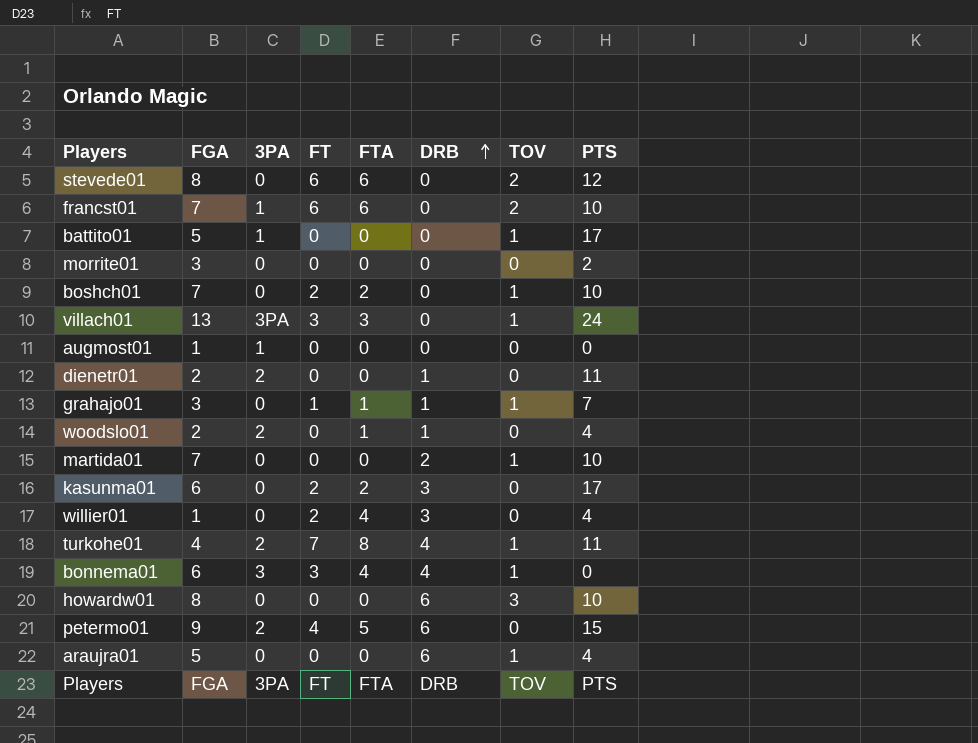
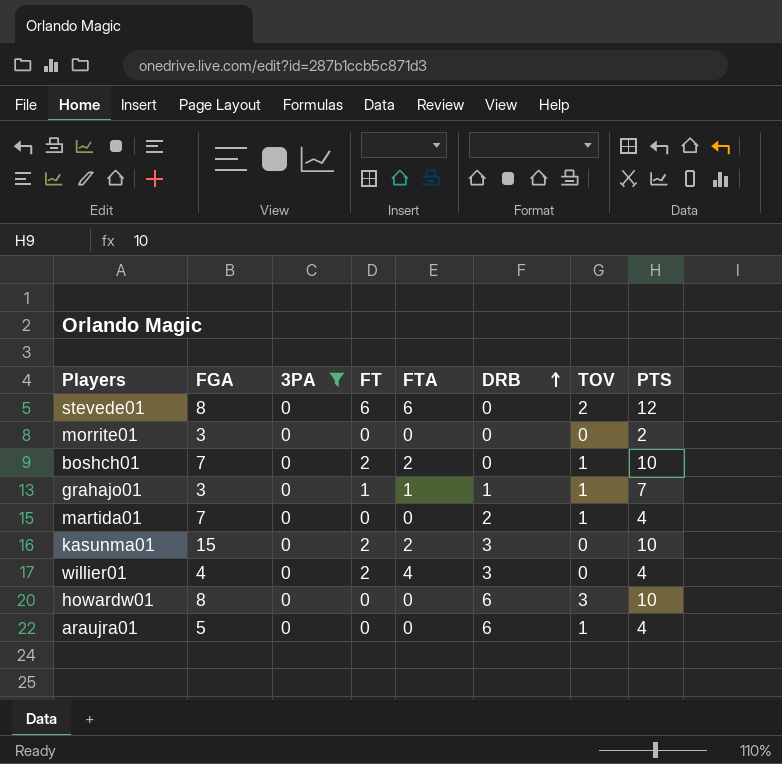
filter: none -> 3PA = 0
martida01 | PTS: 10 -> 4
kasunma01 | FGA: 6 -> 15
kasunma01 | PTS: 17 -> 10
willier01 | FGA: 1 -> 4

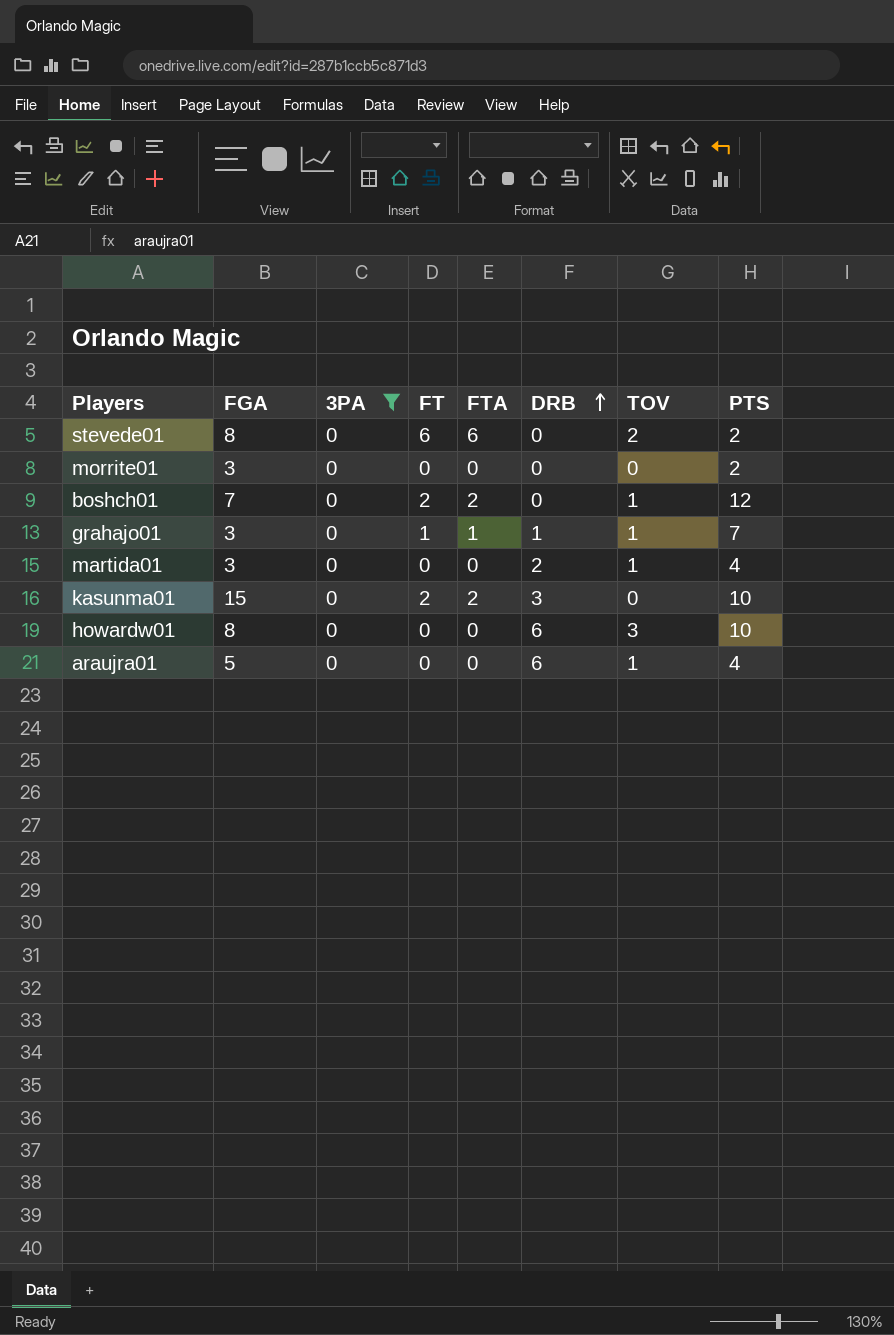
row willier01: 4 | 0 | 2 | 4 | 3 | 0 | 4 -> none
stevede01 | PTS: 12 -> 2
boshch01 | PTS: 10 -> 12
martida01 | FGA: 7 -> 3

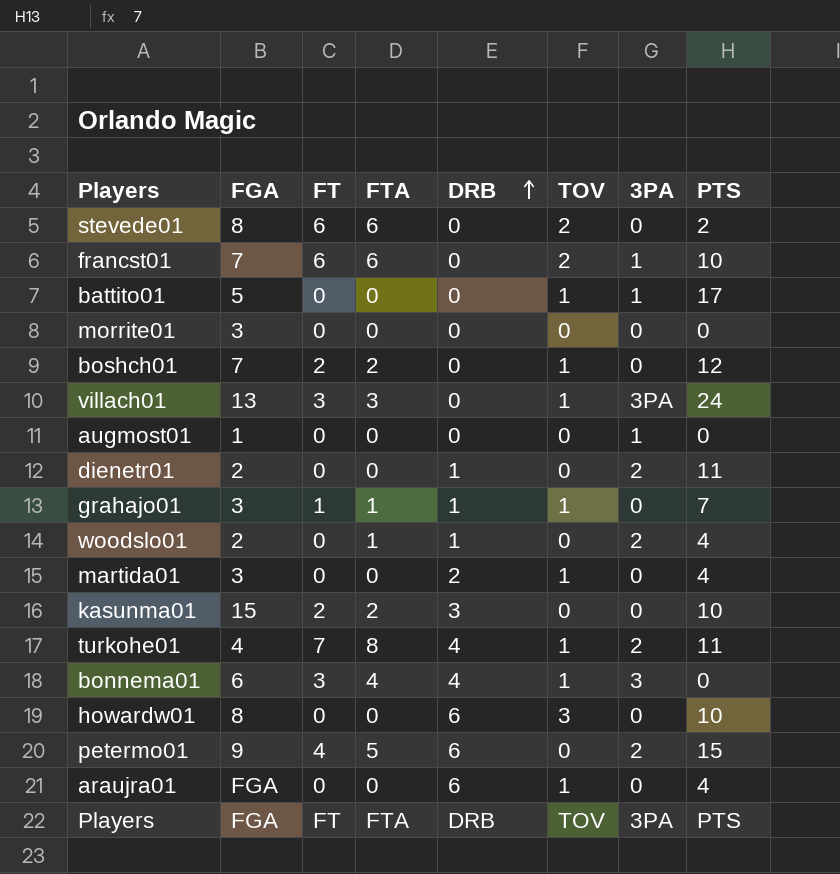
filter: 3PA = 0 -> none
column 3PA | position: 3 -> 7
morrite01 | PTS: 2 -> 0
araujra01 | FGA: 5 -> FGA

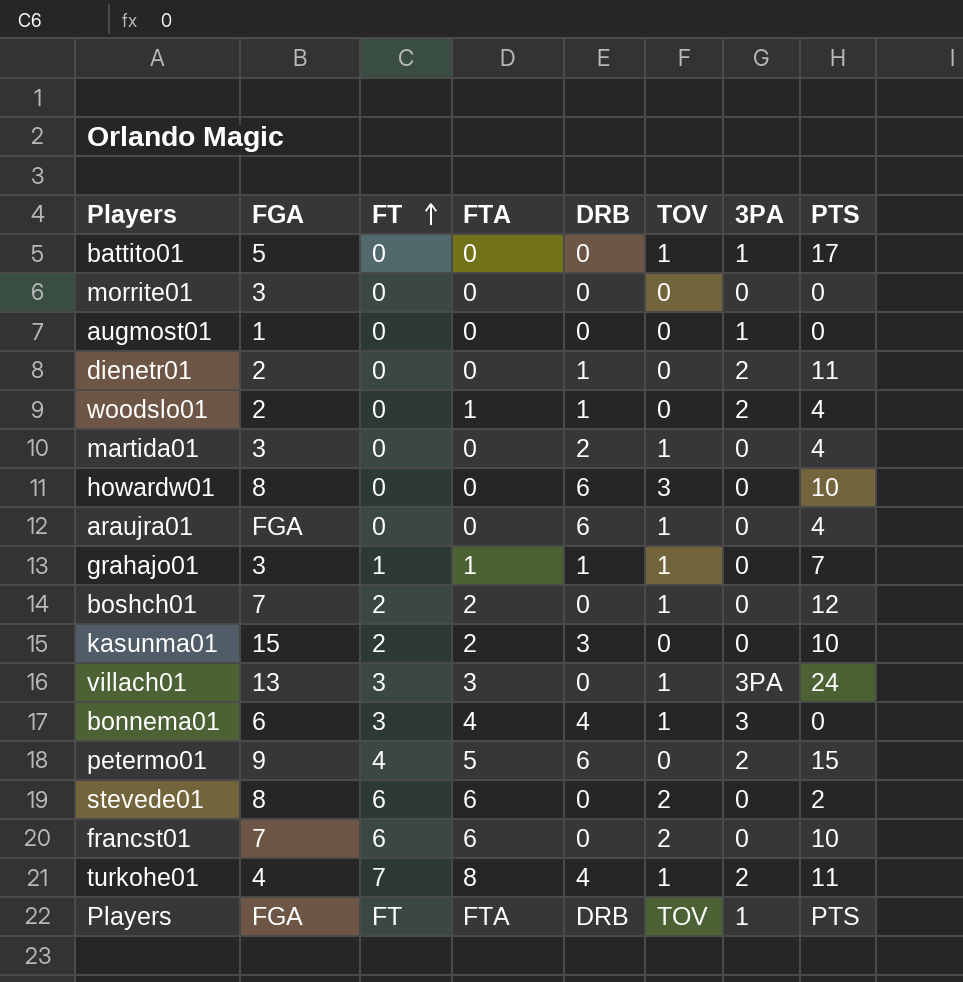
row order: DRB ascending -> FT ascending
francst01 | 3PA: 1 -> 0
Players | 3PA: 3PA -> 1

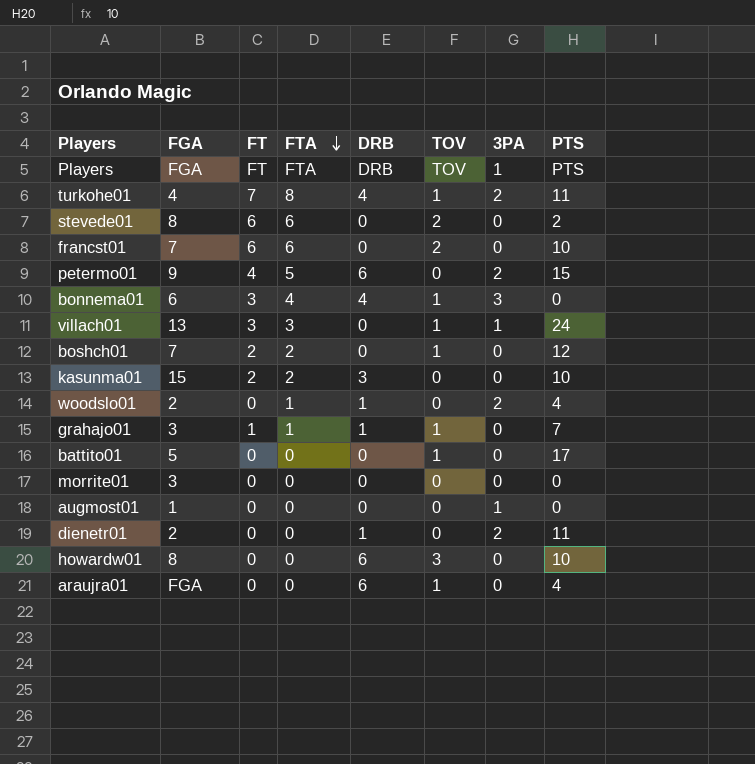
row order: FT ascending -> FTA descending
row martida01: 3 | 0 | 0 | 2 | 1 | 0 | 4 -> none
villach01 | 3PA: 3PA -> 1
battito01 | 3PA: 1 -> 0

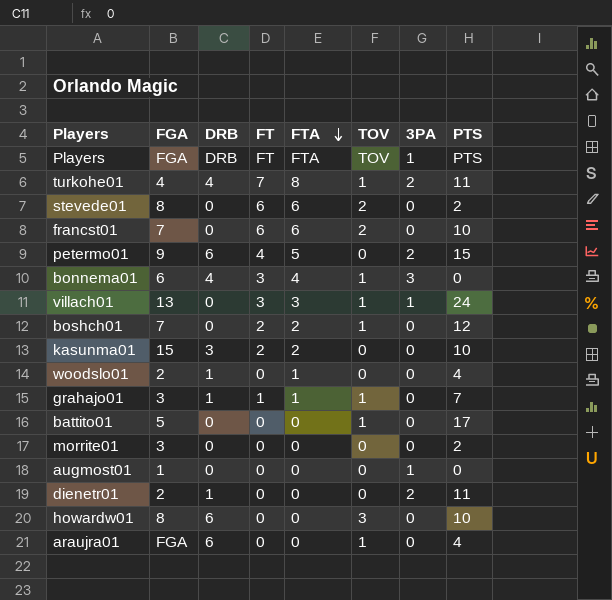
column DRB | position: 5 -> 3
woodslo01 | 3PA: 2 -> 0
morrite01 | PTS: 0 -> 2

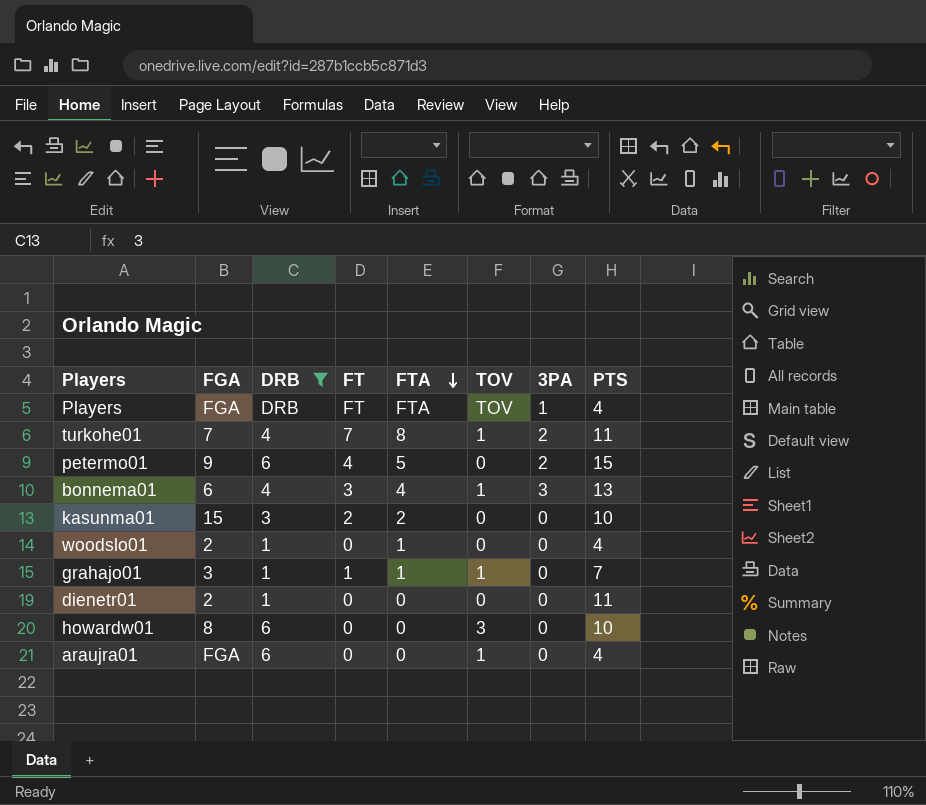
filter: none -> DRB != 0
Players | PTS: PTS -> 4
turkohe01 | FGA: 4 -> 7
bonnema01 | PTS: 0 -> 13
dienetr01 | 3PA: 2 -> 0

